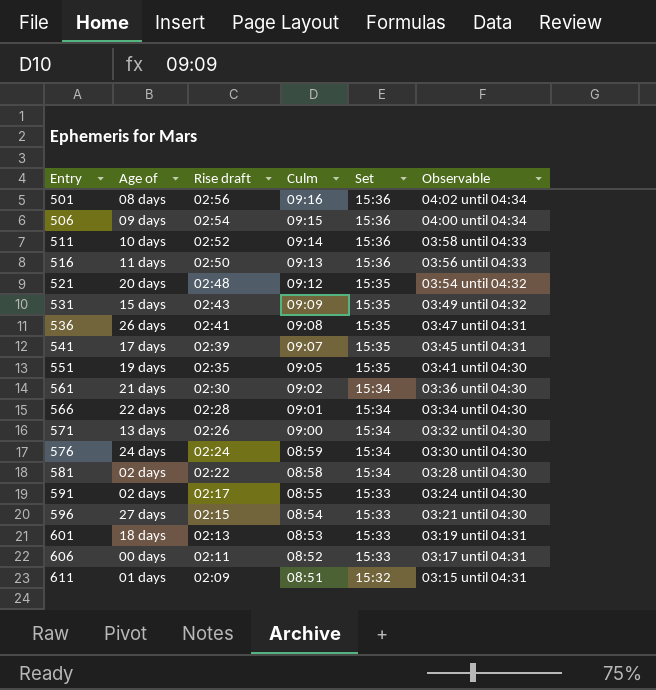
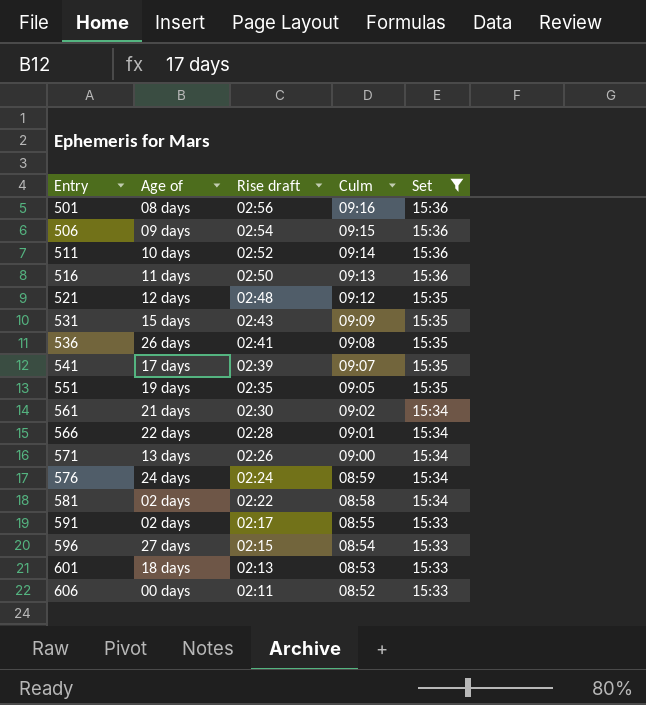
filter: none -> Set != 15:32
column Observable | position: 6 -> none
521 | Age of: 20 days -> 12 days

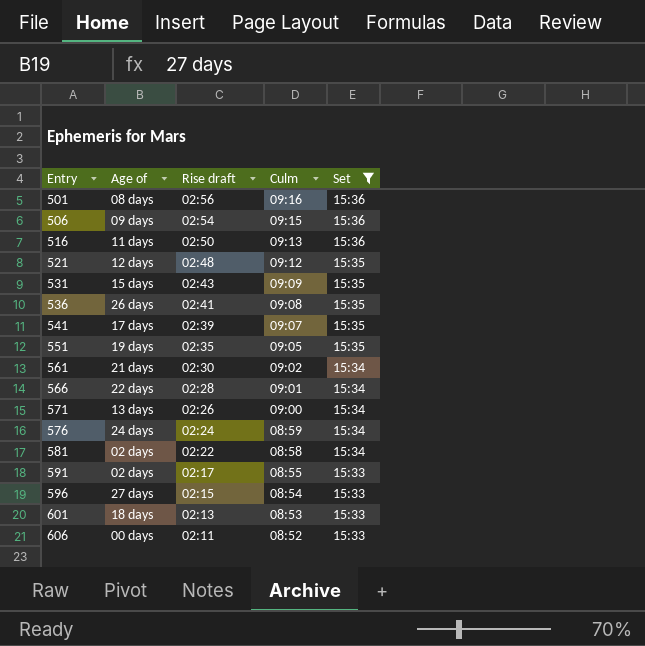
row 511: 10 days | 02:52 | 09:14 | 15:36 -> none

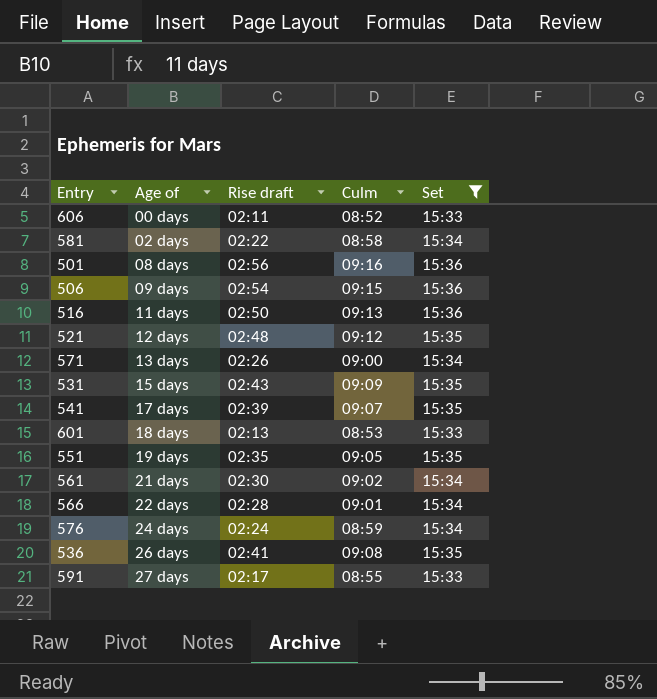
row order: Entry ascending -> Age of ascending
row 596: 27 days | 02:15 | 08:54 | 15:33 -> none
591 | Age of: 02 days -> 27 days

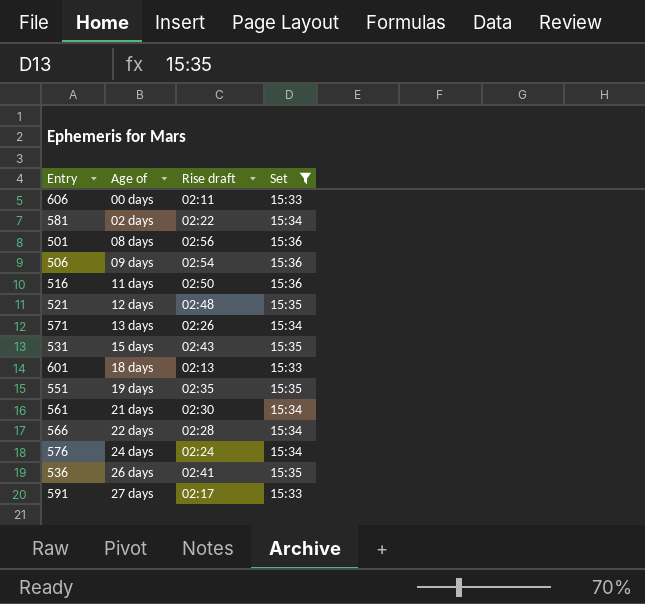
column Culm | position: 4 -> none
row 541: 17 days | 02:39 | 09:07 | 15:35 -> none

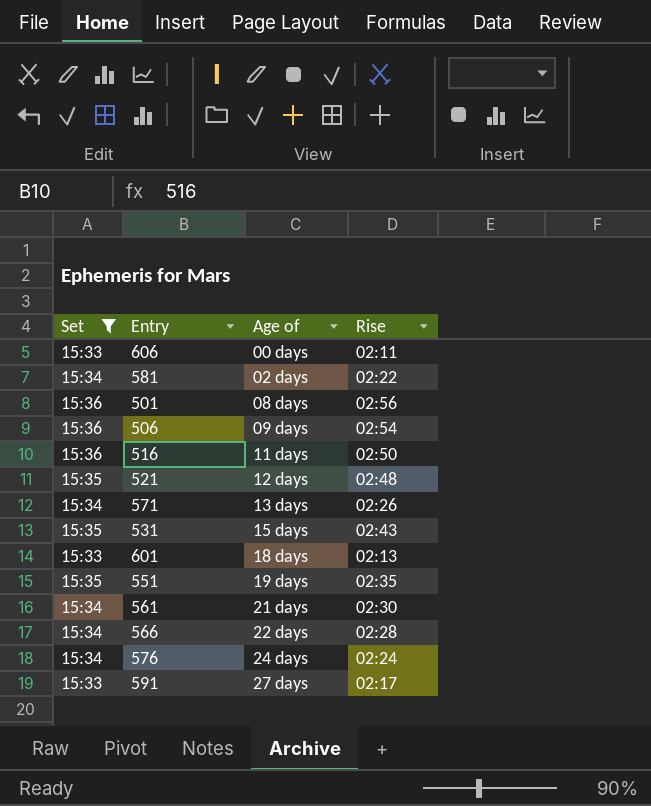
column Set | position: 4 -> 1
column name: Rise draft -> Rise
row 536: 26 days | 02:41 | 15:35 -> none

